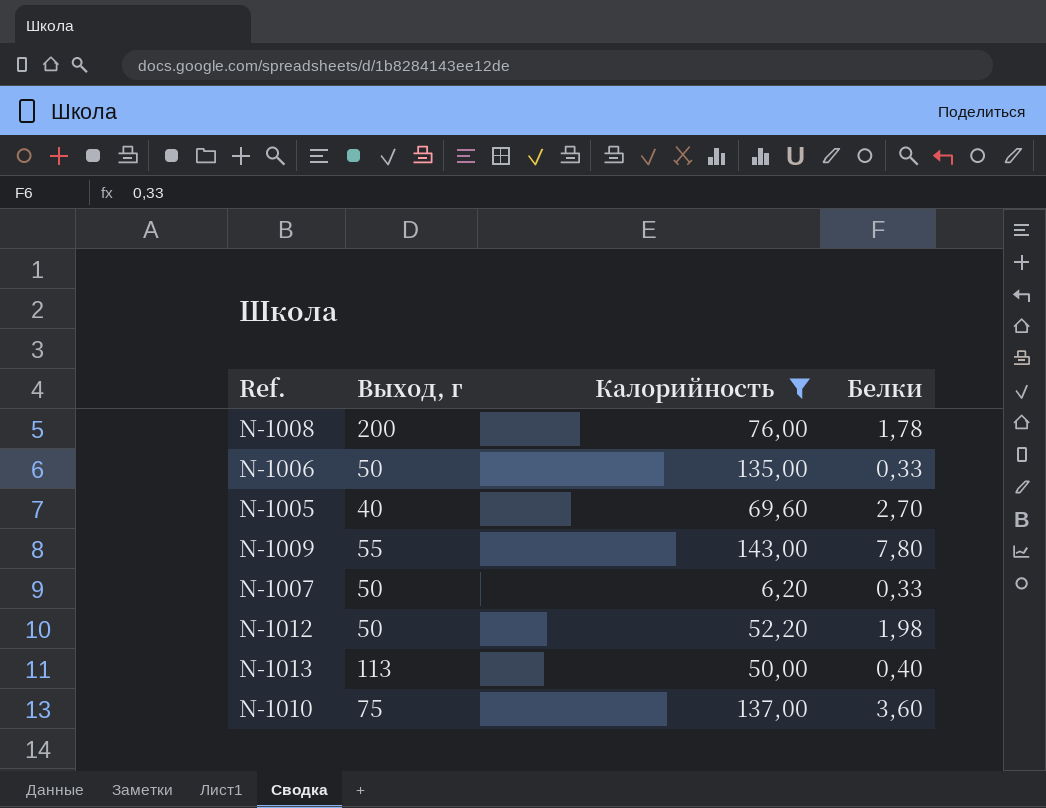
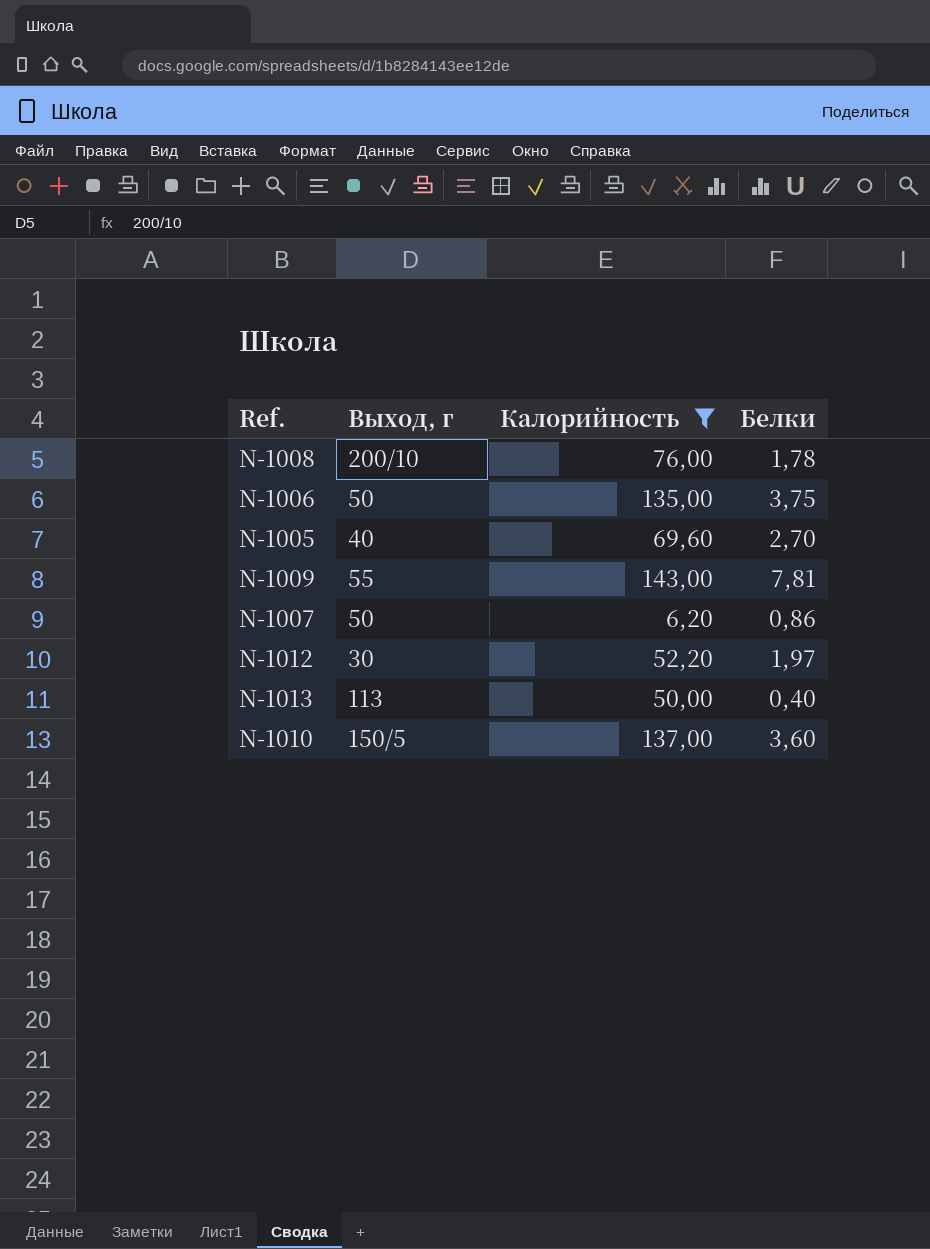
N-1008 | Выход, г: 200 -> 200/10
N-1006 | Белки: 0,33 -> 3,75
N-1009 | Белки: 7,80 -> 7,81
N-1007 | Белки: 0,33 -> 0,86
N-1012 | Выход, г: 50 -> 30
N-1012 | Белки: 1,98 -> 1,97
N-1010 | Выход, г: 75 -> 150/5

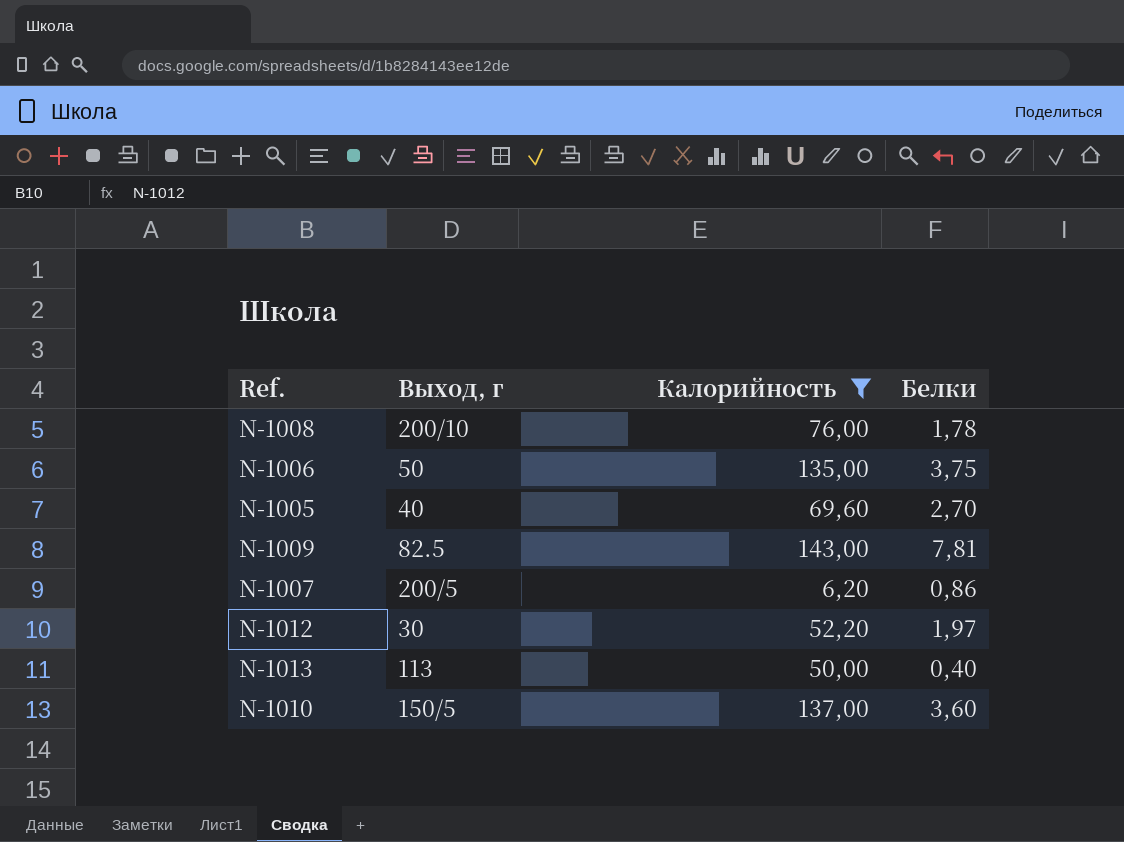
N-1009 | Выход, г: 55 -> 82.5
N-1007 | Выход, г: 50 -> 200/5

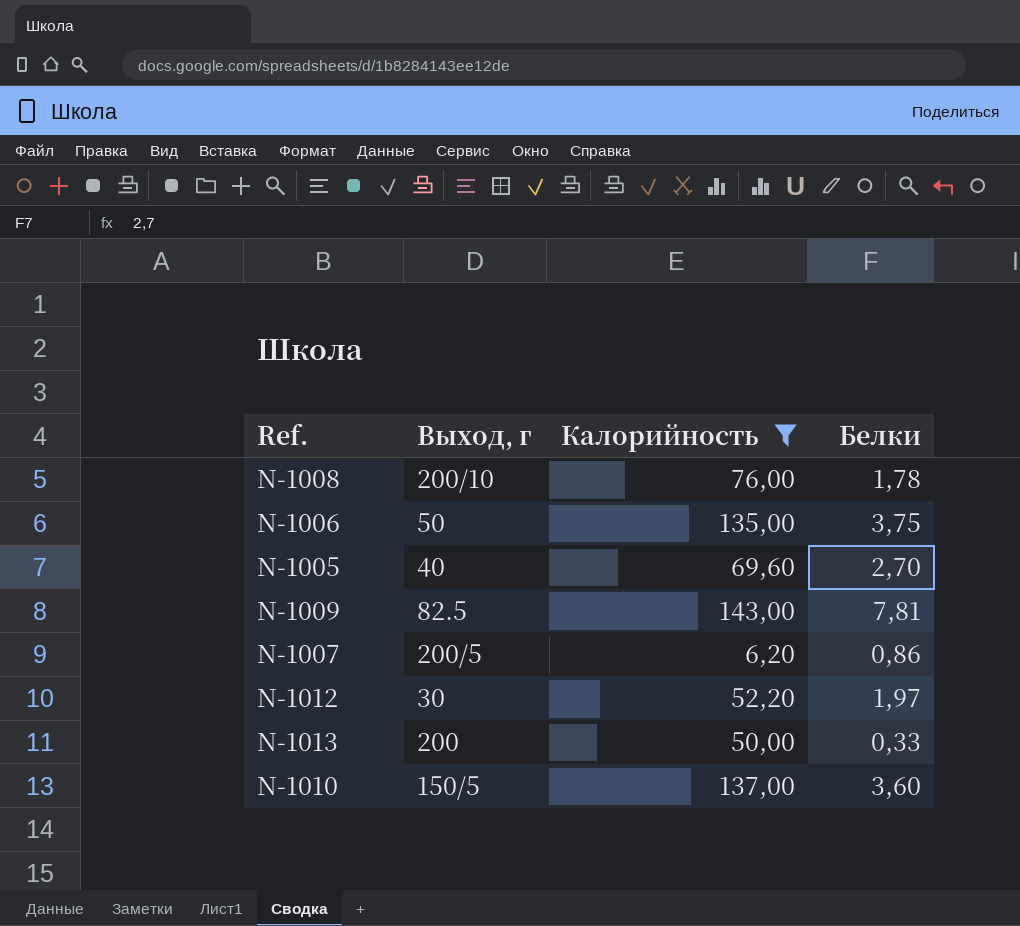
N-1013 | Выход, г: 113 -> 200
N-1013 | Белки: 0,40 -> 0,33

